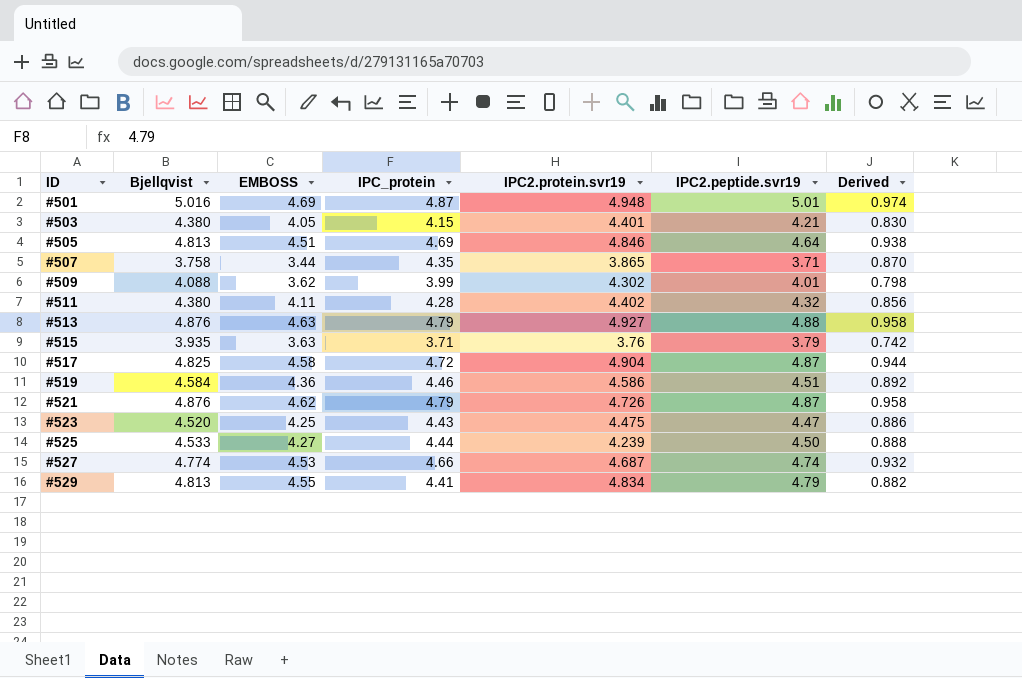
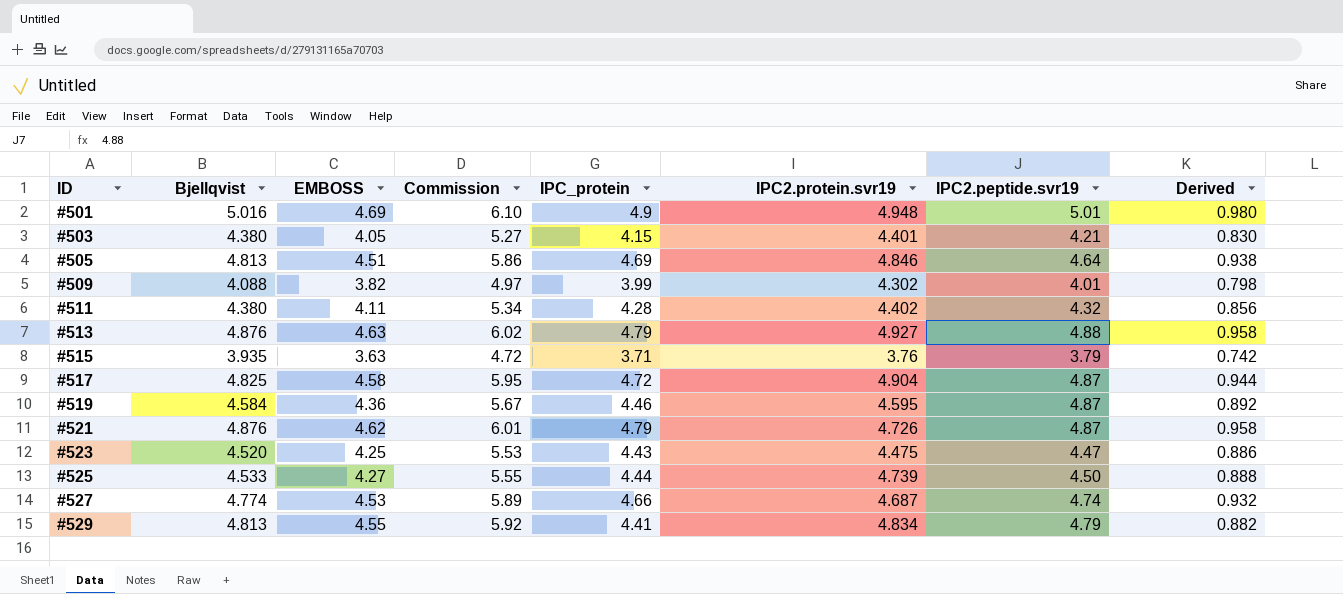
column Commission | formula: none -> [EMBOSS] * 1.3
row #507: 3.758 | 3.44 | 4.35 | 3.865 | 3.71 | 0.870 -> none
#501 | IPC_protein: 4.87 -> 4.9
#501 | Derived: 0.974 -> 0.980
#509 | EMBOSS: 3.62 -> 3.82
#519 | IPC2.protein.svr19: 4.586 -> 4.595
#519 | IPC2.peptide.svr19: 4.51 -> 4.87
#525 | IPC2.protein.svr19: 4.239 -> 4.739

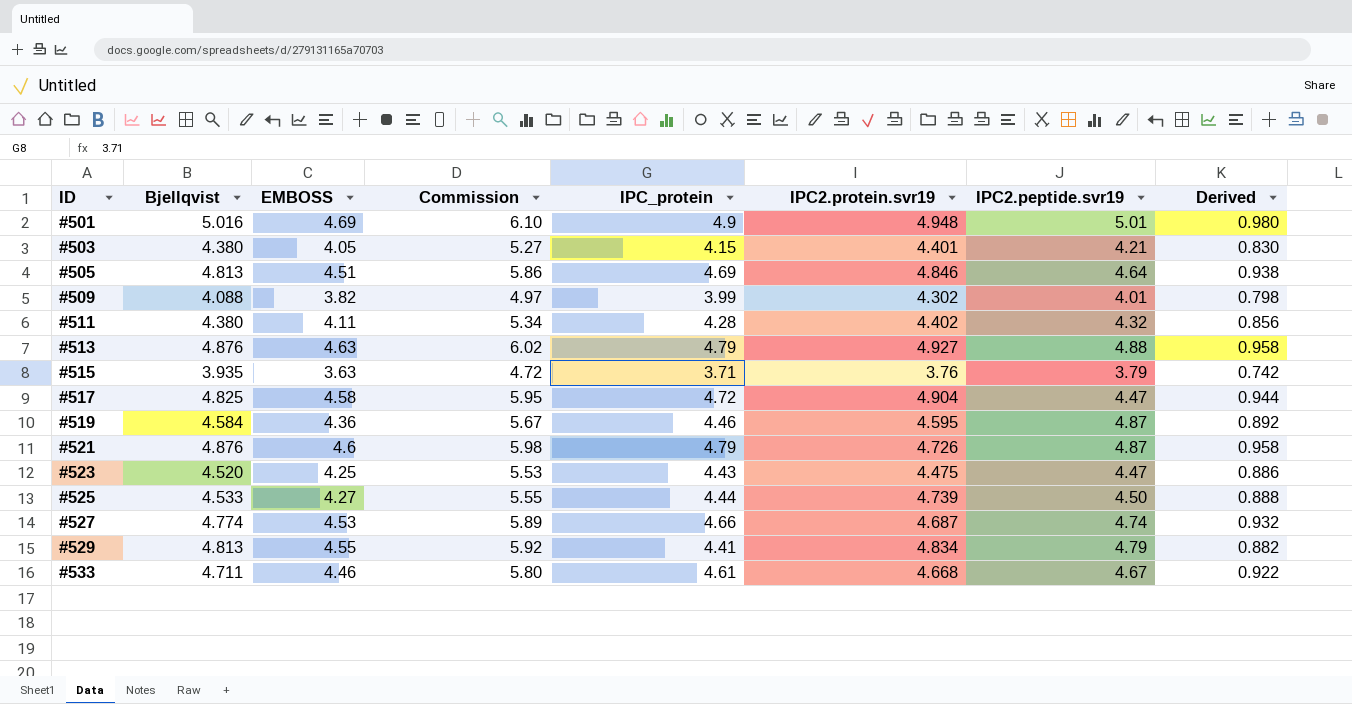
#517 | IPC2.peptide.svr19: 4.87 -> 4.47
#521 | EMBOSS: 4.62 -> 4.6
#521 | Commission: 6.01 -> 5.98
row #533: none -> 4.711 | 4.46 | 5.80 | 4.61 | 4.668 | 4.67 | 0.922

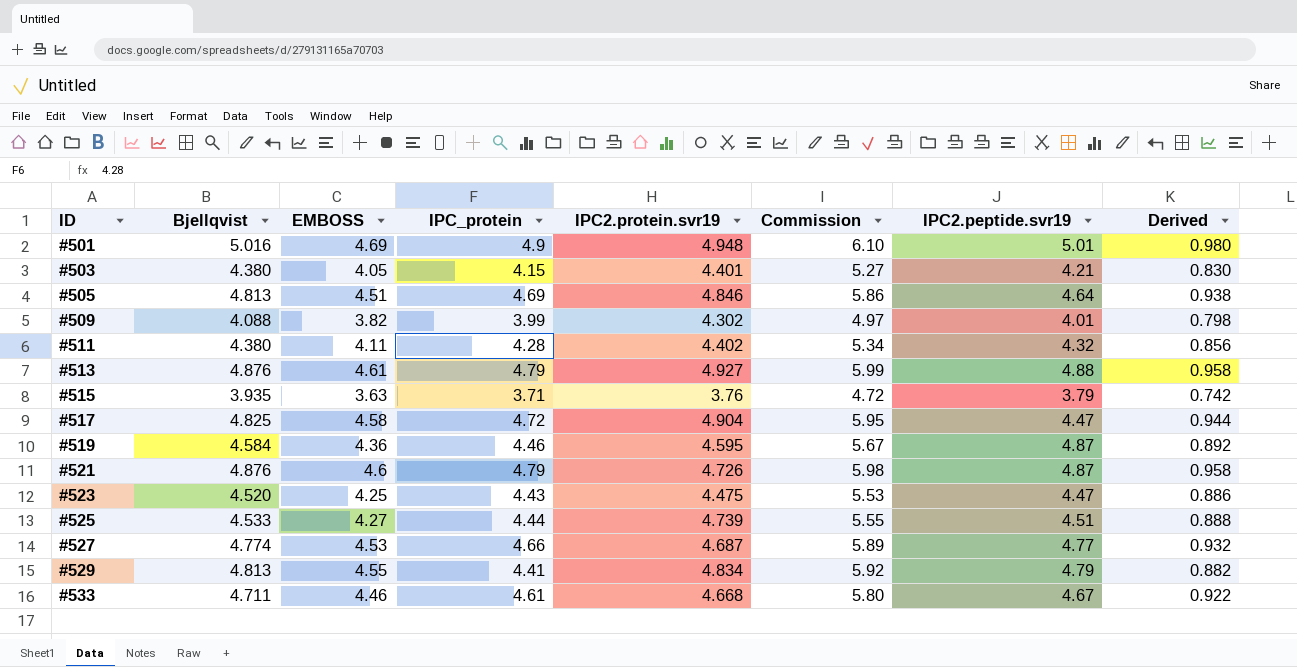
column Commission | position: 4 -> 6
#513 | EMBOSS: 4.63 -> 4.61
#513 | Commission: 6.02 -> 5.99
#525 | IPC2.peptide.svr19: 4.50 -> 4.51
#527 | IPC2.peptide.svr19: 4.74 -> 4.77

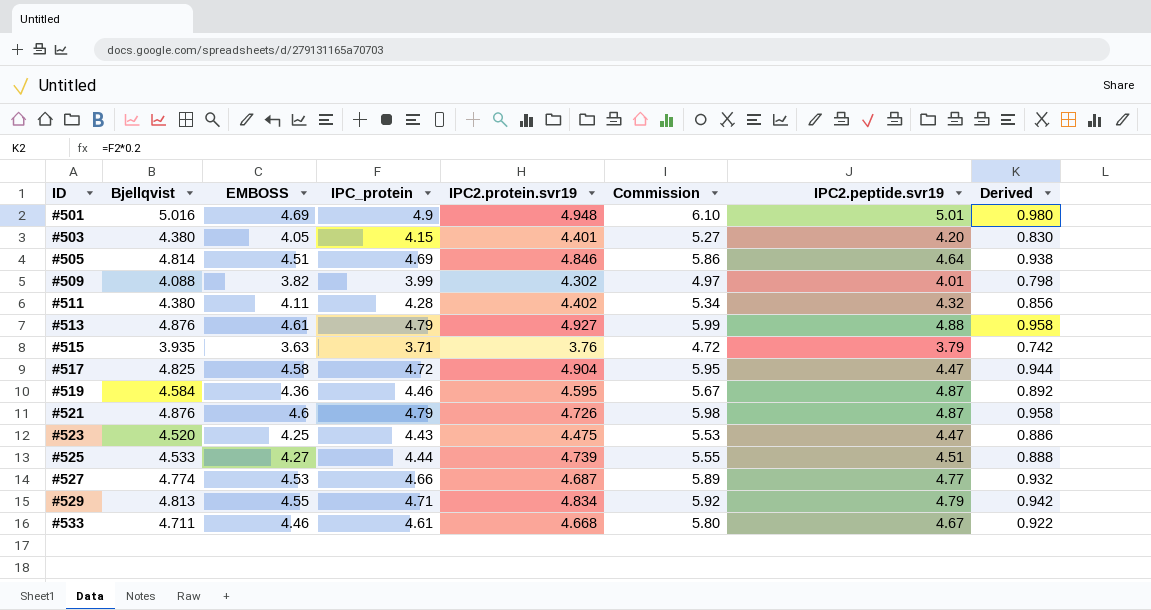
#503 | IPC2.peptide.svr19: 4.21 -> 4.20
#505 | Bjellqvist: 4.813 -> 4.814
#529 | IPC_protein: 4.41 -> 4.71
#529 | Derived: 0.882 -> 0.942

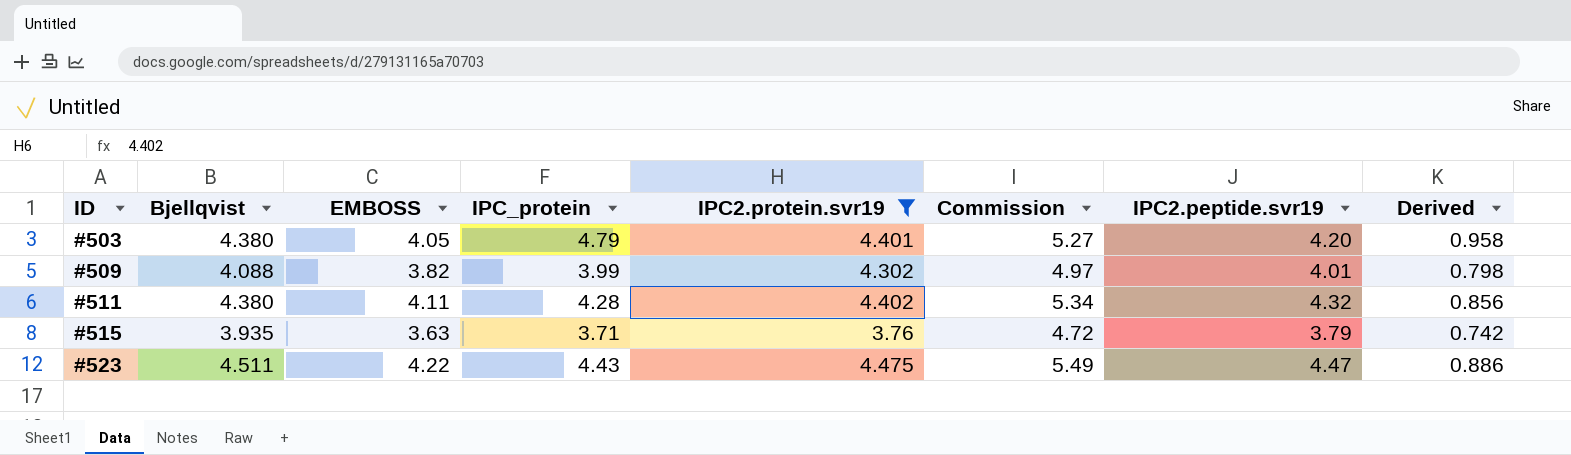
filter: none -> IPC2.protein.svr19 <= 4.475
#503 | IPC_protein: 4.15 -> 4.79
#503 | Derived: 0.830 -> 0.958
#523 | Bjellqvist: 4.520 -> 4.511
#523 | EMBOSS: 4.25 -> 4.22
#523 | Commission: 5.53 -> 5.49

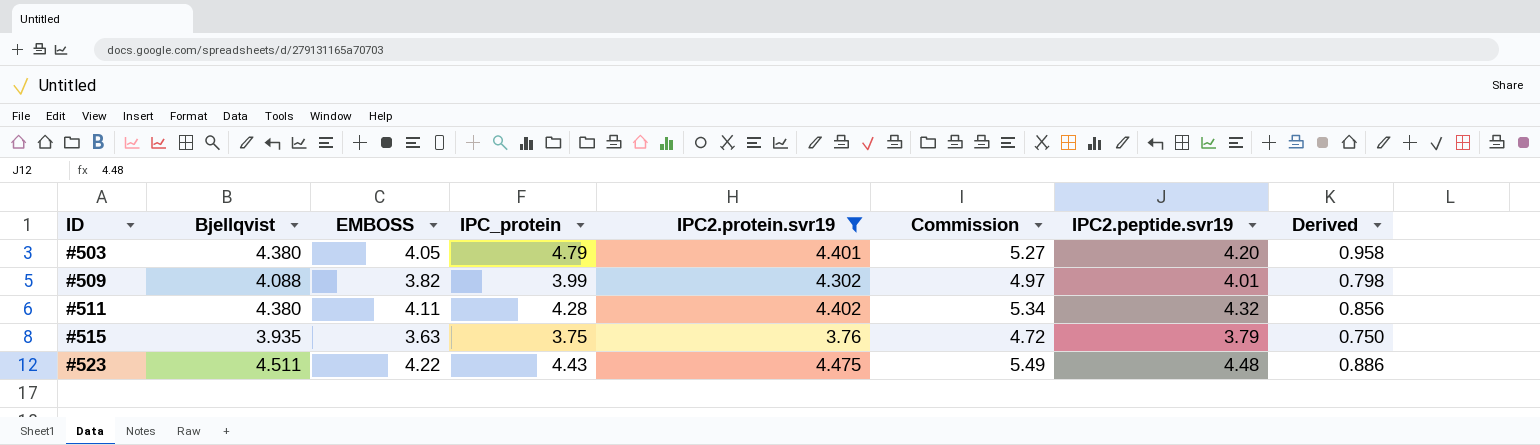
#515 | IPC_protein: 3.71 -> 3.75
#515 | Derived: 0.742 -> 0.750
#523 | IPC2.peptide.svr19: 4.47 -> 4.48

